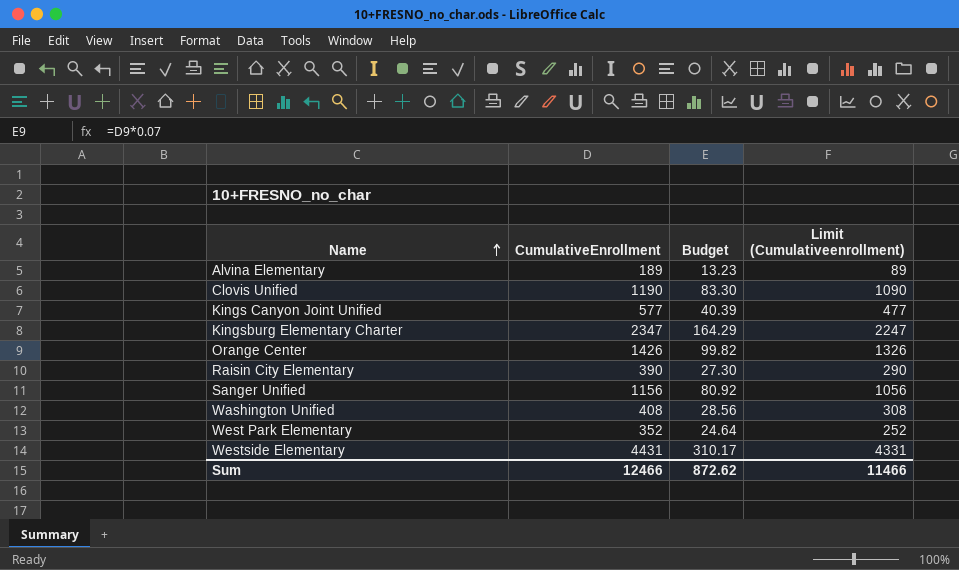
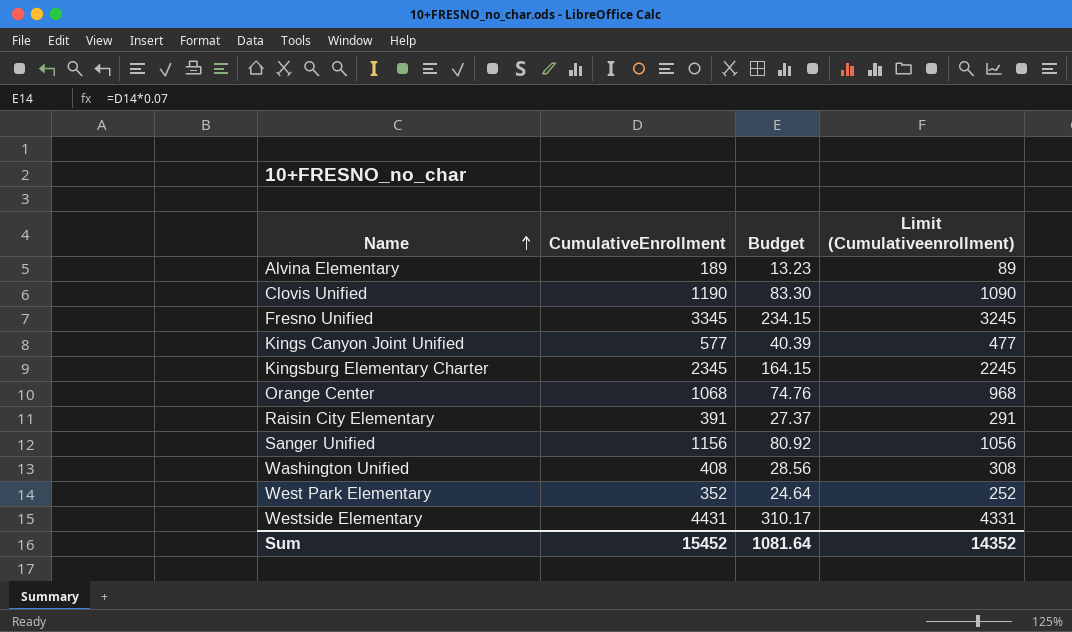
row Fresno Unified: none -> 3345 | 234.15 | 3245
Kingsburg Elementary Charter | CumulativeEnrollment: 2347 -> 2345
Kingsburg Elementary Charter | Budget: 164.29 -> 164.15
Kingsburg Elementary Charter | Limit (Cumulativeenrollment): 2247 -> 2245
Orange Center | CumulativeEnrollment: 1426 -> 1068
Orange Center | Budget: 99.82 -> 74.76
Orange Center | Limit (Cumulativeenrollment): 1326 -> 968
Raisin City Elementary | CumulativeEnrollment: 390 -> 391
Raisin City Elementary | Budget: 27.30 -> 27.37
Raisin City Elementary | Limit (Cumulativeenrollment): 290 -> 291
Sum | CumulativeEnrollment: 12466 -> 15452
Sum | Budget: 872.62 -> 1081.64
Sum | Limit (Cumulativeenrollment): 11466 -> 14352

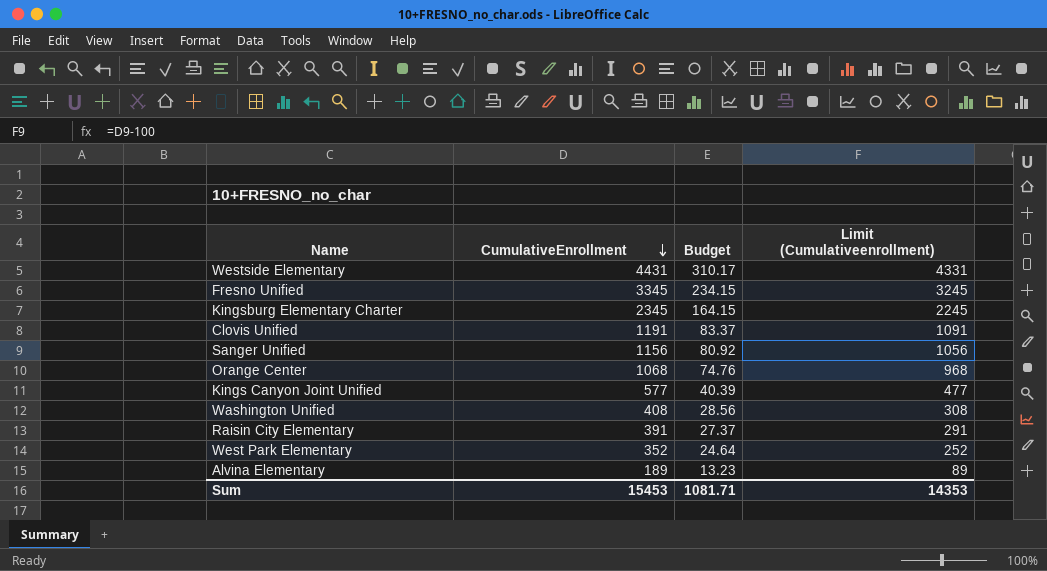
row order: Name ascending -> CumulativeEnrollment descending
Clovis Unified | CumulativeEnrollment: 1190 -> 1191
Clovis Unified | Budget: 83.30 -> 83.37
Clovis Unified | Limit (Cumulativeenrollment): 1090 -> 1091
Sum | CumulativeEnrollment: 15452 -> 15453
Sum | Budget: 1081.64 -> 1081.71
Sum | Limit (Cumulativeenrollment): 14352 -> 14353

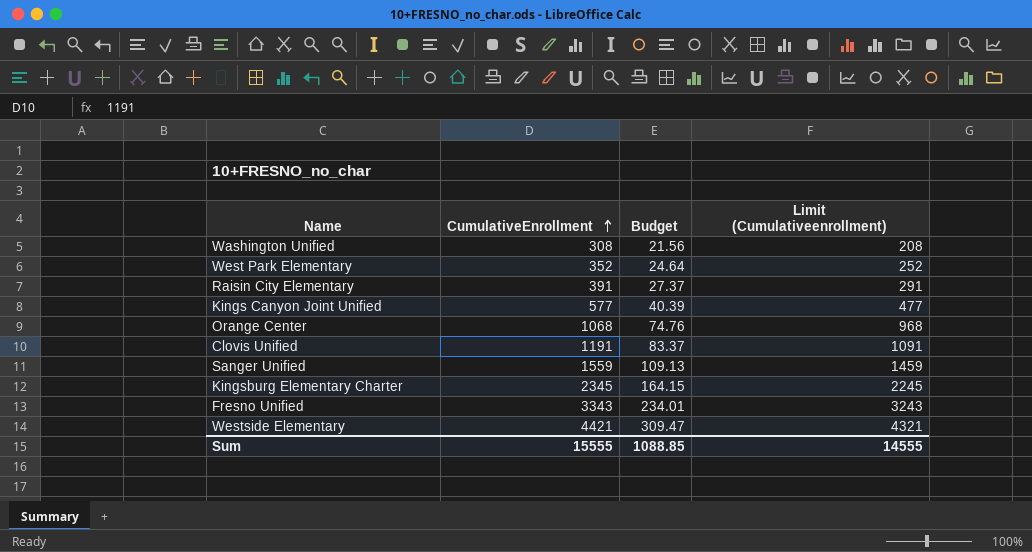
row order: CumulativeEnrollment descending -> CumulativeEnrollment ascending
row Alvina Elementary: 189 | 13.23 | 89 -> none
Washington Unified | CumulativeEnrollment: 408 -> 308
Washington Unified | Budget: 28.56 -> 21.56
Washington Unified | Limit (Cumulativeenrollment): 308 -> 208
Sanger Unified | CumulativeEnrollment: 1156 -> 1559
Sanger Unified | Budget: 80.92 -> 109.13
Sanger Unified | Limit (Cumulativeenrollment): 1056 -> 1459
Fresno Unified | CumulativeEnrollment: 3345 -> 3343
Fresno Unified | Budget: 234.15 -> 234.01
Fresno Unified | Limit (Cumulativeenrollment): 3245 -> 3243
Westside Elementary | CumulativeEnrollment: 4431 -> 4421
Westside Elementary | Budget: 310.17 -> 309.47
Westside Elementary | Limit (Cumulativeenrollment): 4331 -> 4321
Sum | CumulativeEnrollment: 15453 -> 15555
Sum | Budget: 1081.71 -> 1088.85
Sum | Limit (Cumulativeenrollment): 14353 -> 14555

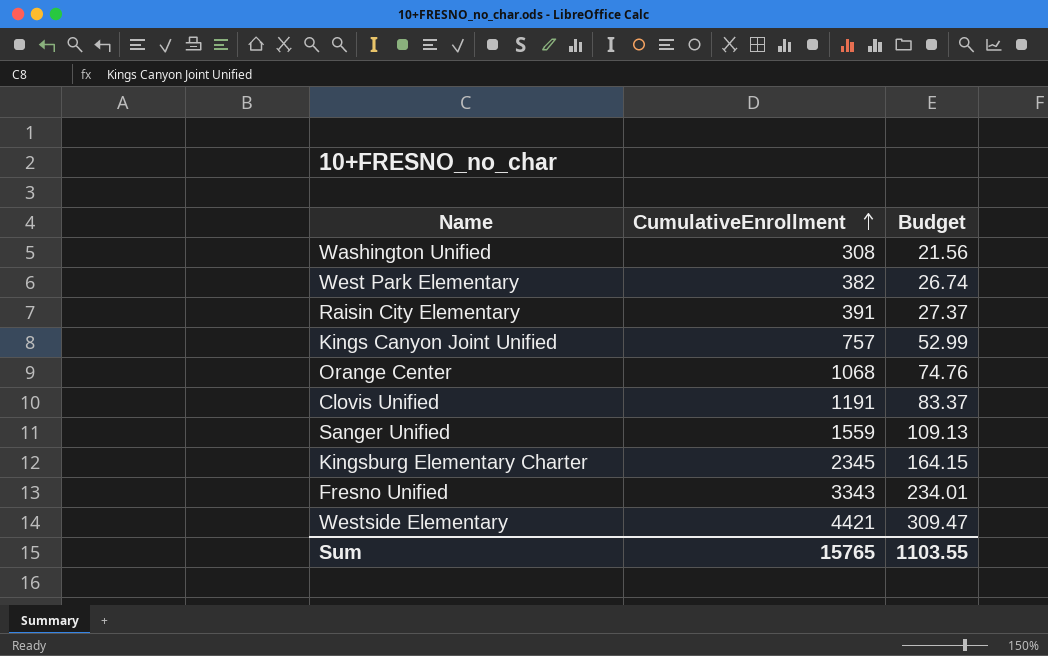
column Limit (Cumulativeenrollment) | formula: [CumulativeEnrollment] - 100 -> none
West Park Elementary | CumulativeEnrollment: 352 -> 382
West Park Elementary | Budget: 24.64 -> 26.74
Kings Canyon Joint Unified | CumulativeEnrollment: 577 -> 757
Kings Canyon Joint Unified | Budget: 40.39 -> 52.99
Sum | CumulativeEnrollment: 15555 -> 15765
Sum | Budget: 1088.85 -> 1103.55

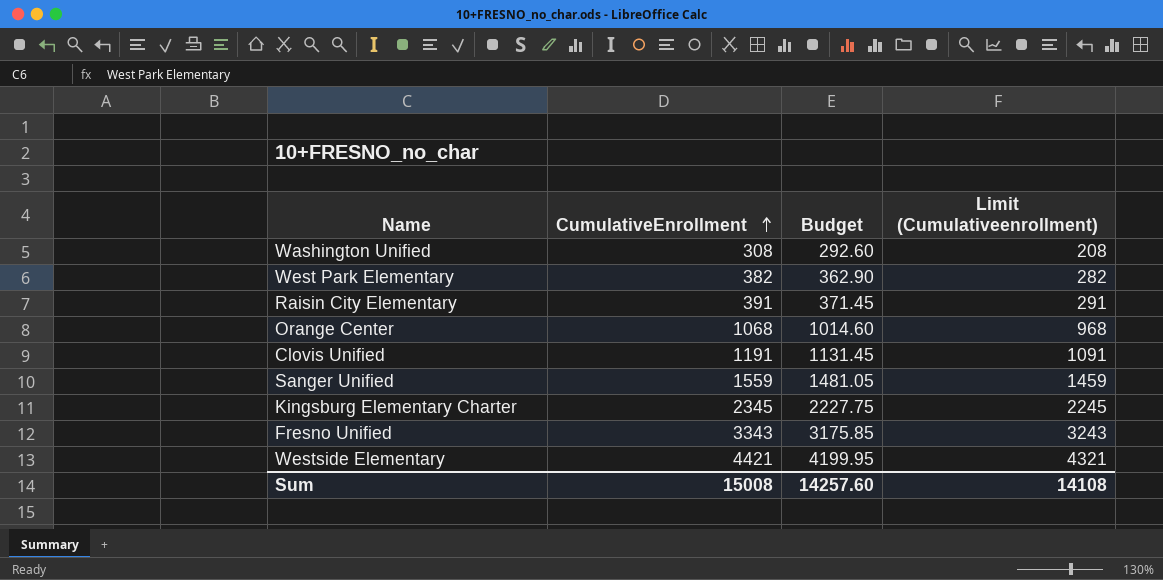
column Budget | formula: [CumulativeEnrollment] * 0.07 -> [CumulativeEnrollment] * 0.95
column Limit (Cumulativeenrollment) | formula: none -> [CumulativeEnrollment] - 100
row Kings Canyon Joint Unified: 757 | 52.99 -> none
Sum | CumulativeEnrollment: 15765 -> 15008
Sum | Budget: 1103.55 -> 14257.60

